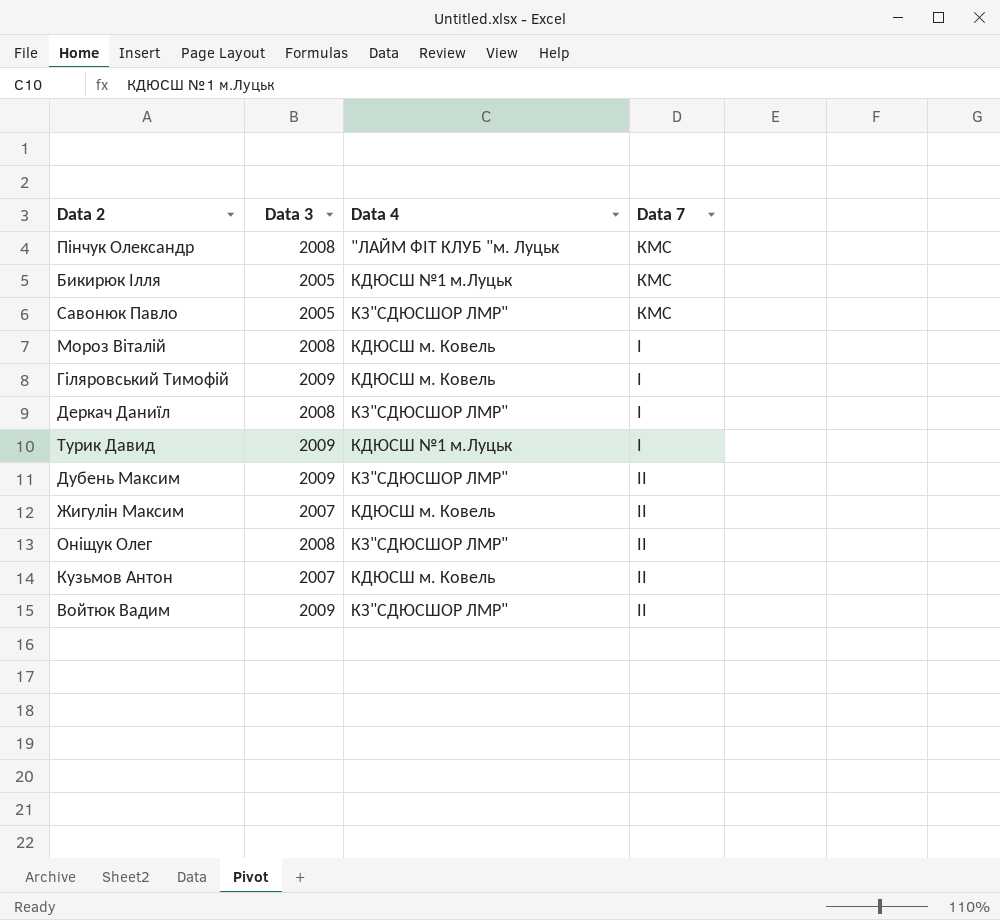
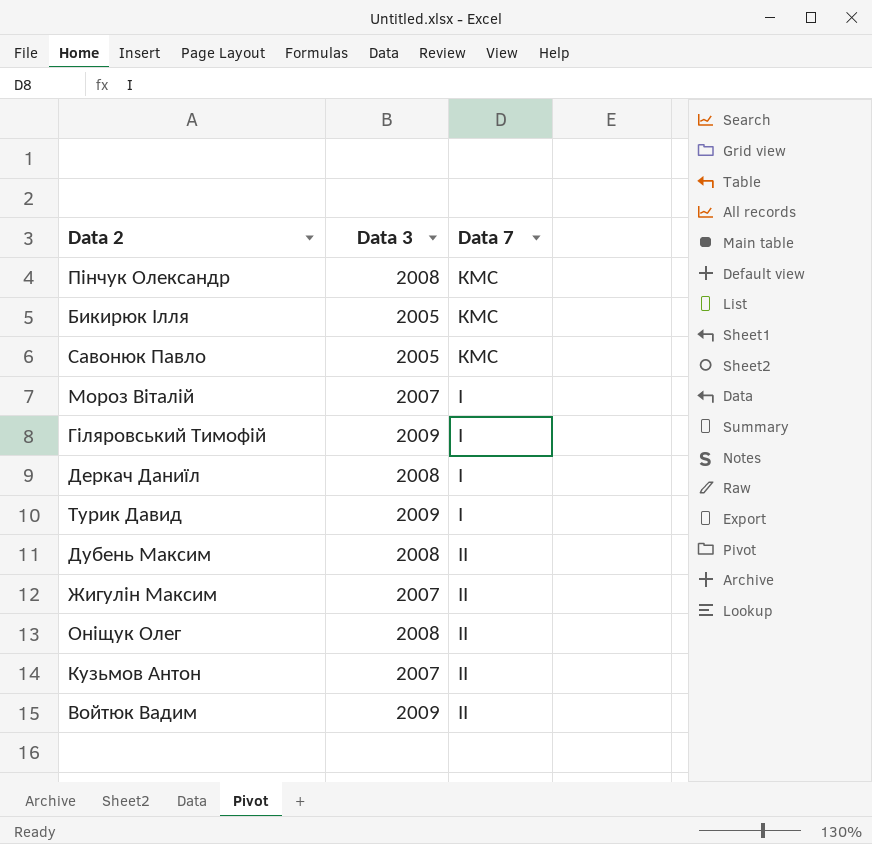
column Data 4 | position: 3 -> none
Мороз Віталій | Data 3: 2008 -> 2007
Дубень Максим | Data 3: 2009 -> 2008

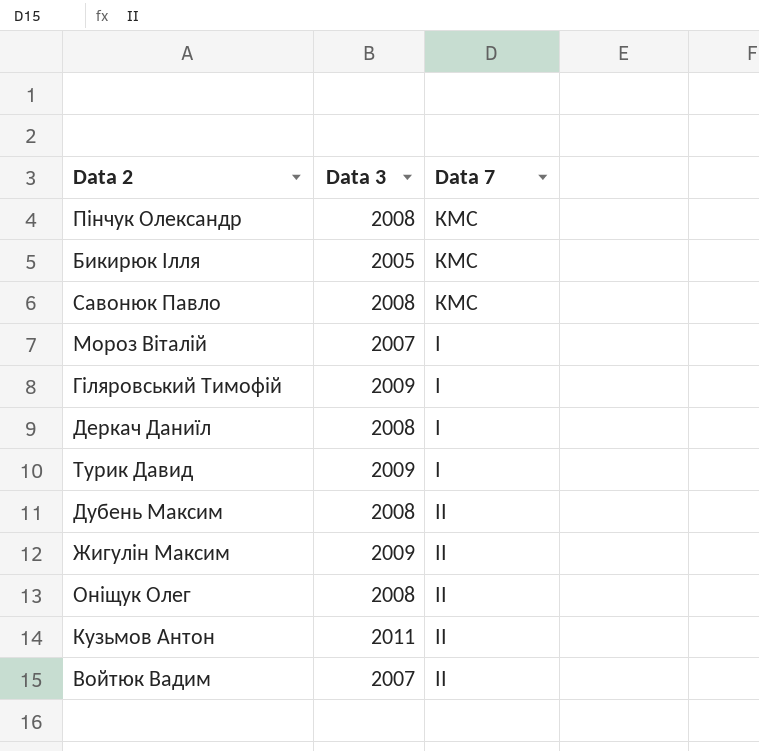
Савонюк Павло | Data 3: 2005 -> 2008
Жигулін Максим | Data 3: 2007 -> 2009
Кузьмов Антон | Data 3: 2007 -> 2011
Войтюк Вадим | Data 3: 2009 -> 2007

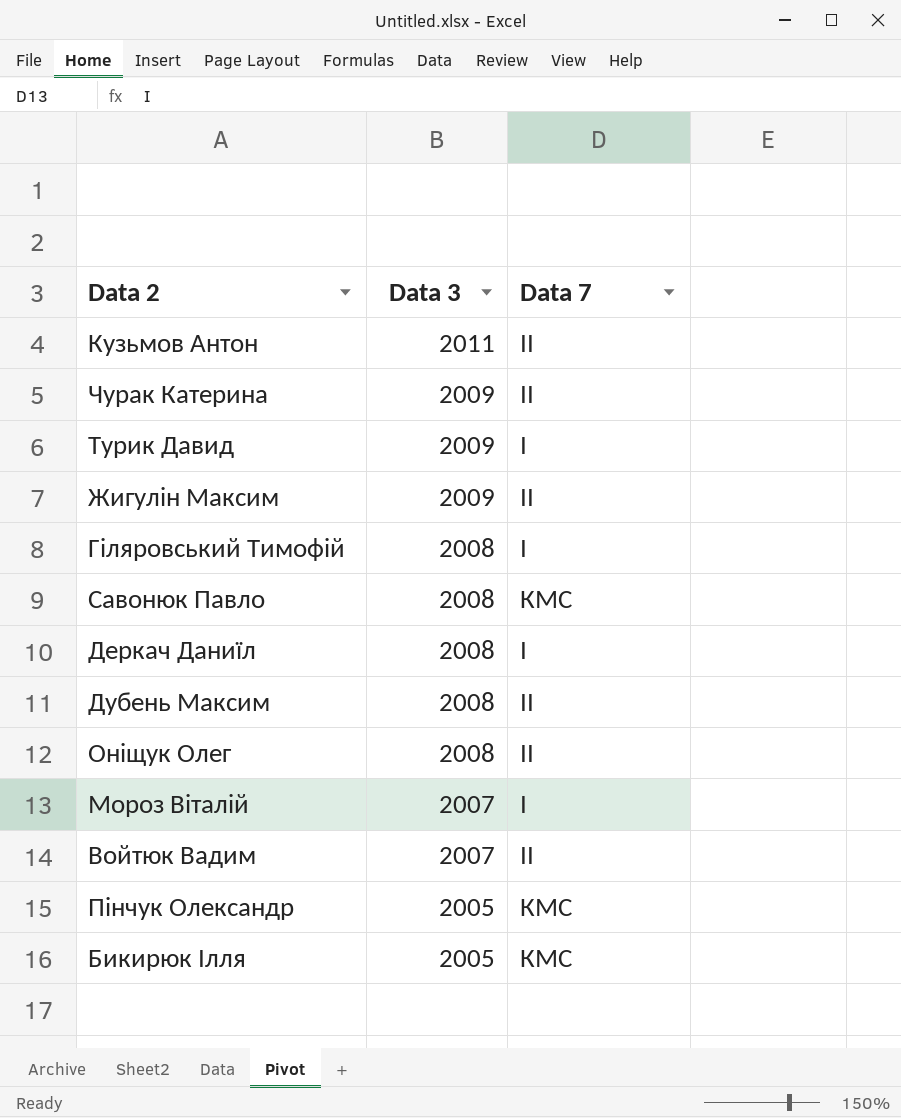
row order: Data 7 ascending -> Data 3 descending
row Чурак Катерина: none -> 2009 | ІІ
Гіляровський Тимофій | Data 3: 2009 -> 2008
Пінчук Олександр | Data 3: 2008 -> 2005

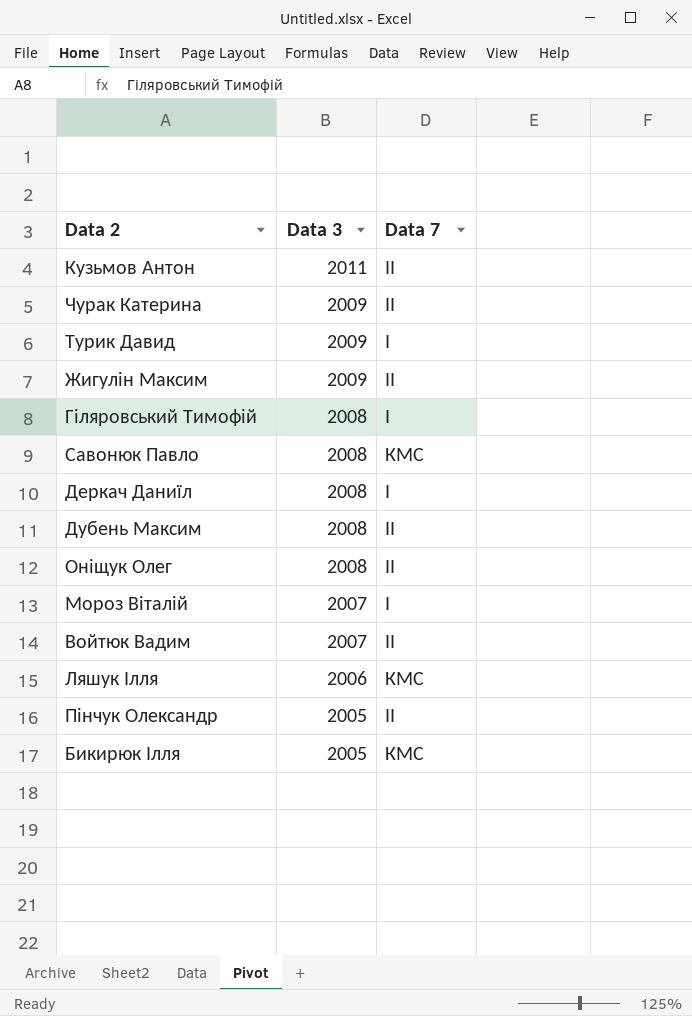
row Ляшук Ілля: none -> 2006 | КМС
Пінчук Олександр | Data 7: КМС -> ІІ

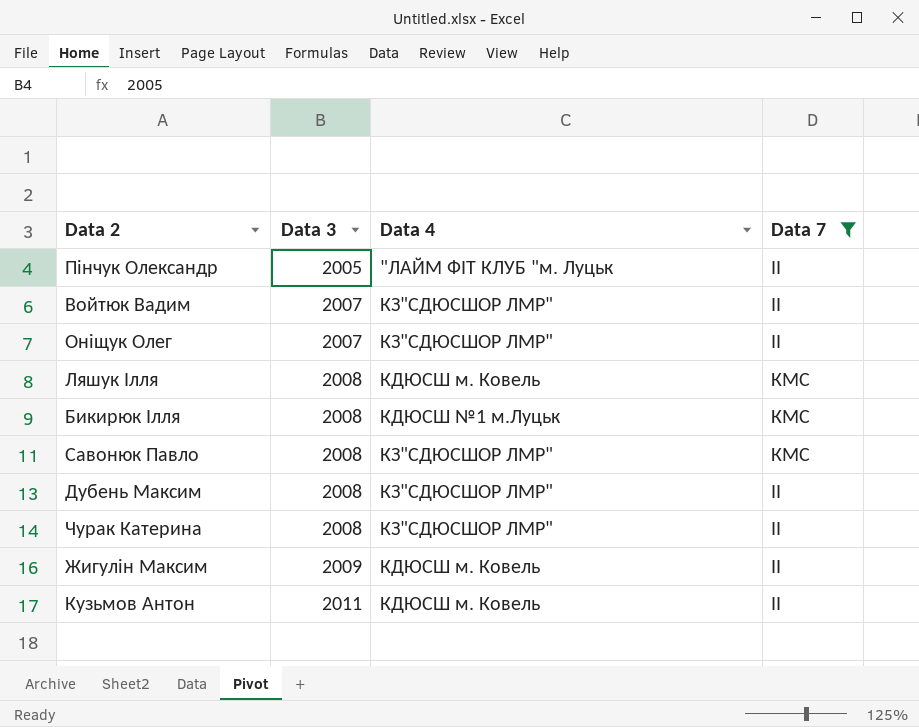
filter: none -> Data 7 != І
row order: Data 3 descending -> Data 3 ascending
column Data 4 | position: none -> 3
Оніщук Олег | Data 3: 2008 -> 2007
Ляшук Ілля | Data 3: 2006 -> 2008
Бикирюк Ілля | Data 3: 2005 -> 2008
Чурак Катерина | Data 3: 2009 -> 2008

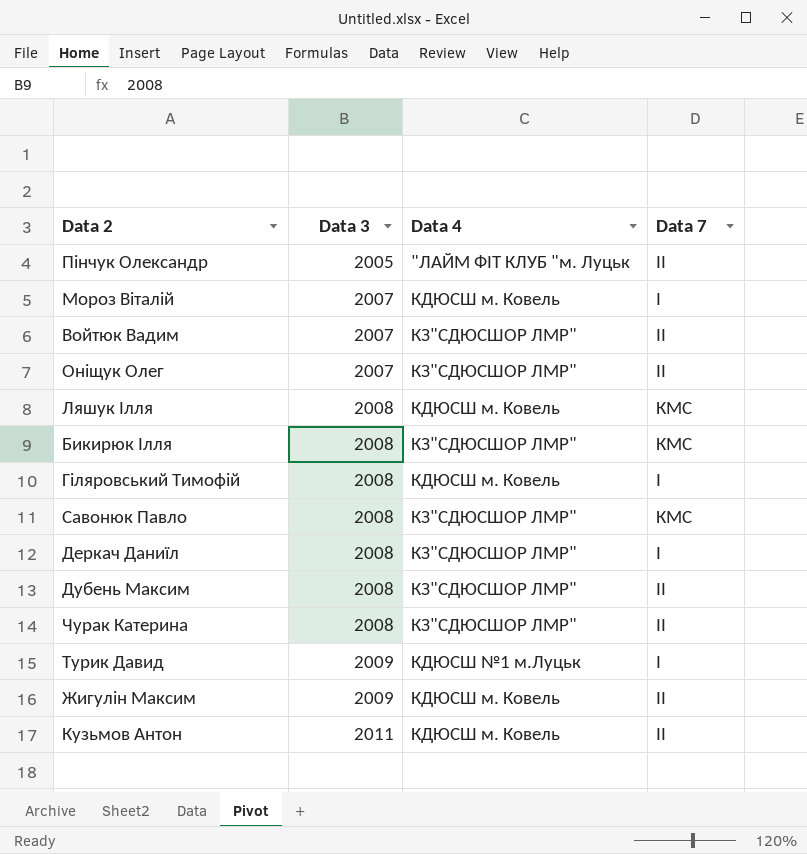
filter: Data 7 != І -> none
Бикирюк Ілля | Data 4: КДЮСШ №1 м.Луцьк -> КЗ"СДЮСШОР ЛМР"

